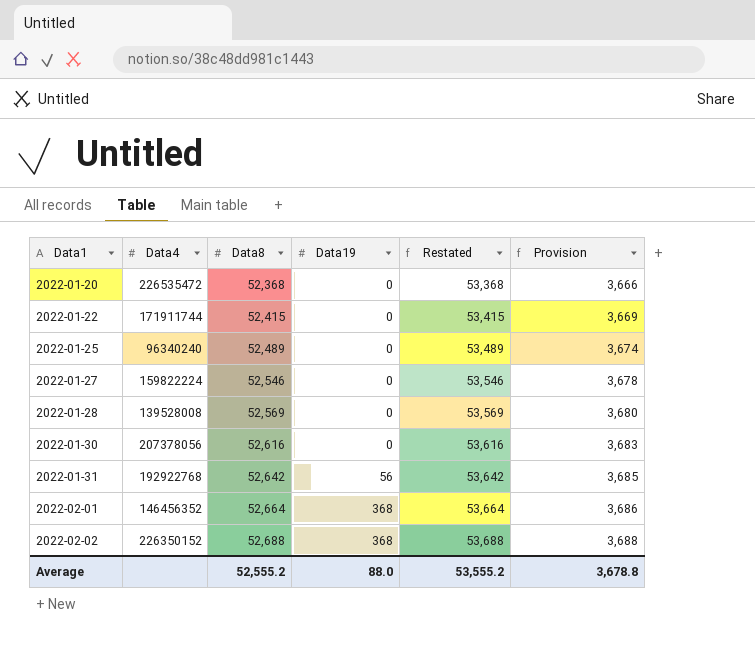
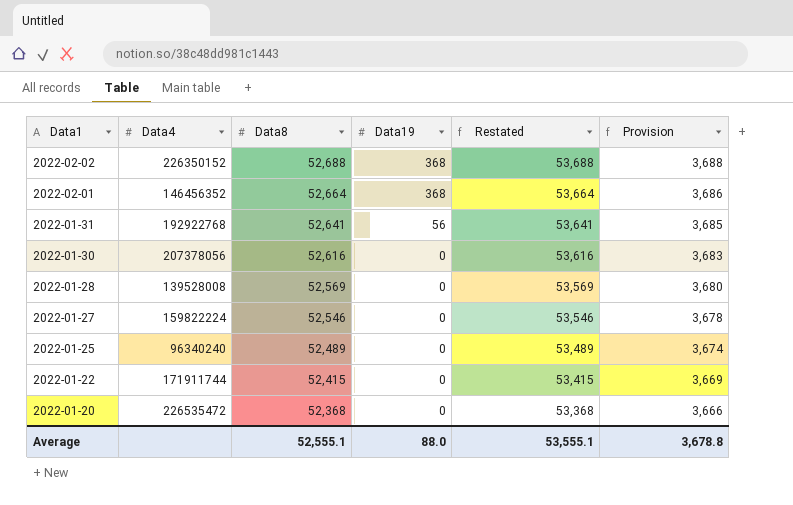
row order: Data1 ascending -> Data1 descending
2022-01-31 | Data8: 52,642 -> 52,641
2022-01-31 | Restated: 53,642 -> 53,641
Average | Data8: 52,555.2 -> 52,555.1
Average | Restated: 53,555.2 -> 53,555.1

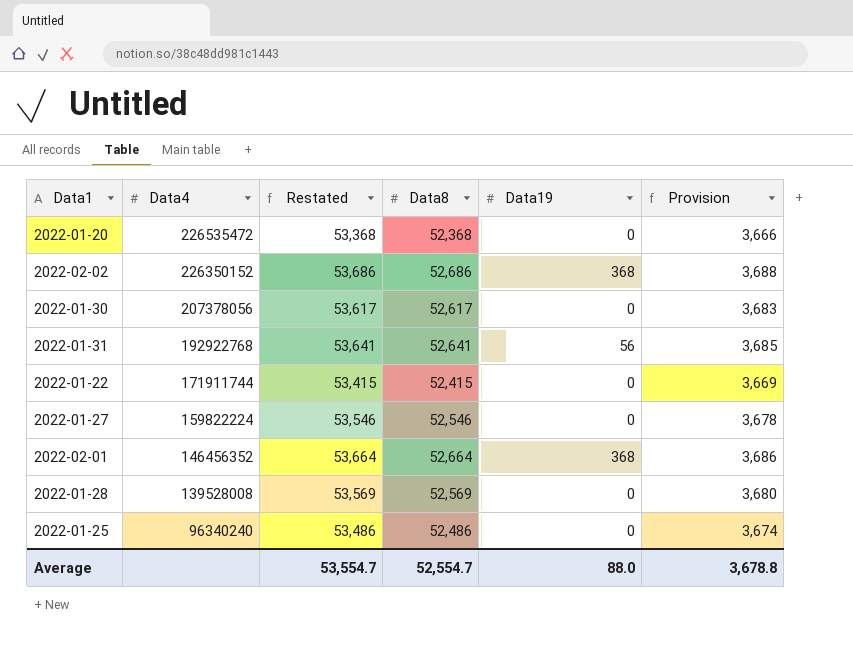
row order: Data1 descending -> Data4 descending
column Restated | position: 5 -> 3
2022-02-02 | Restated: 53,688 -> 53,686
2022-02-02 | Data8: 52,688 -> 52,686
2022-01-30 | Restated: 53,616 -> 53,617
2022-01-30 | Data8: 52,616 -> 52,617
2022-01-25 | Restated: 53,489 -> 53,486
2022-01-25 | Data8: 52,489 -> 52,486
Average | Restated: 53,555.1 -> 53,554.7
Average | Data8: 52,555.1 -> 52,554.7

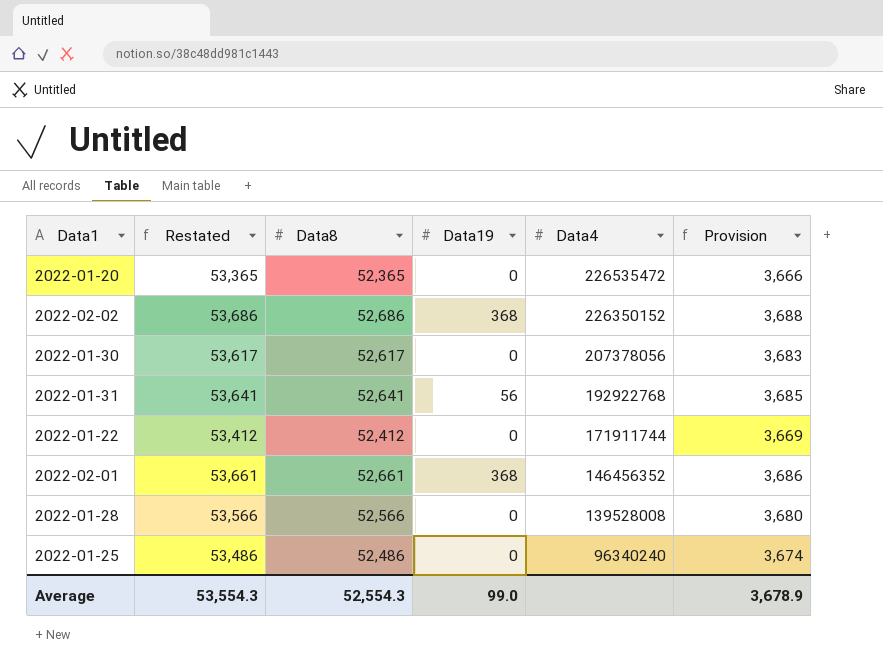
column Data4 | position: 2 -> 5
row 2022-01-27: 159822224 | 53,546 | 52,546 | 0 | 3,678 -> none
2022-01-20 | Restated: 53,368 -> 53,365
2022-01-20 | Data8: 52,368 -> 52,365
2022-01-22 | Restated: 53,415 -> 53,412
2022-01-22 | Data8: 52,415 -> 52,412
2022-02-01 | Restated: 53,664 -> 53,661
2022-02-01 | Data8: 52,664 -> 52,661
2022-01-28 | Restated: 53,569 -> 53,566
2022-01-28 | Data8: 52,569 -> 52,566
Average | Restated: 53,554.7 -> 53,554.3
Average | Data8: 52,554.7 -> 52,554.3
Average | Data19: 88.0 -> 99.0
Average | Provision: 3,678.8 -> 3,678.9

